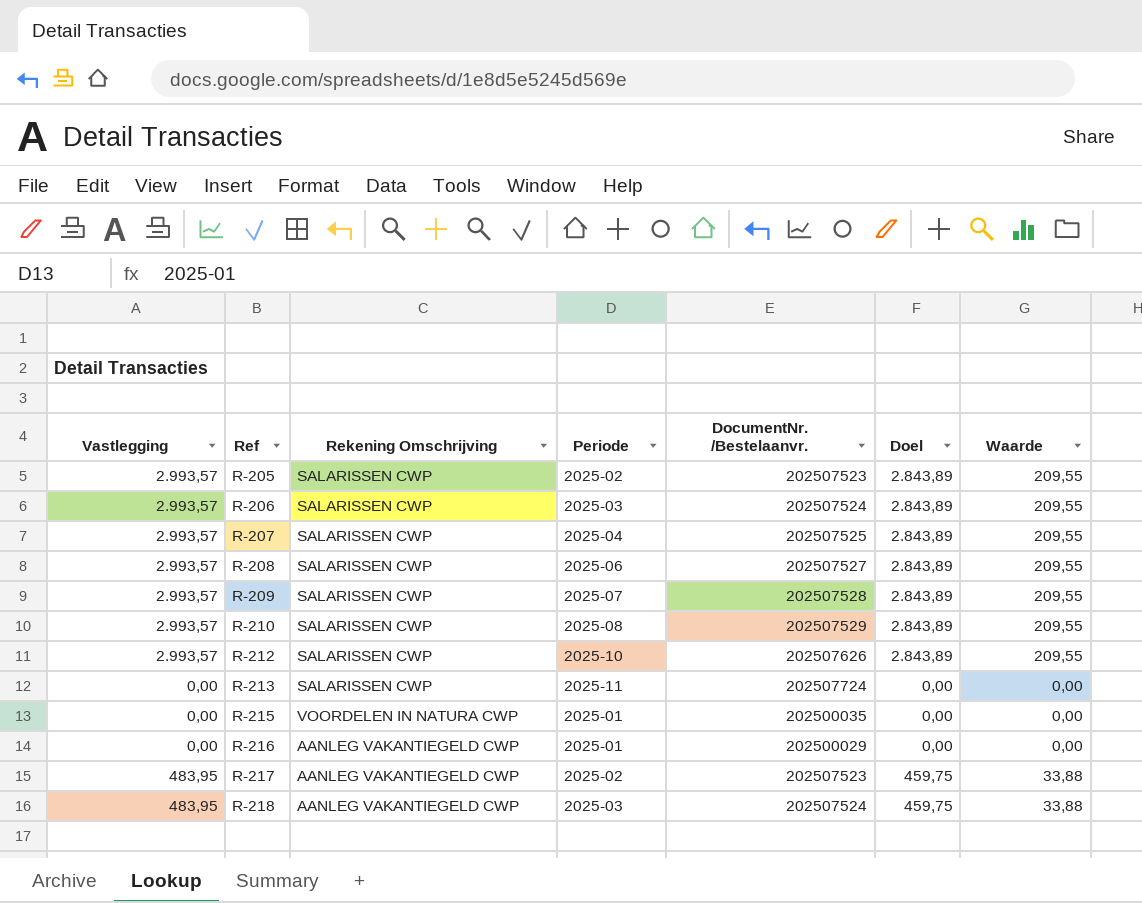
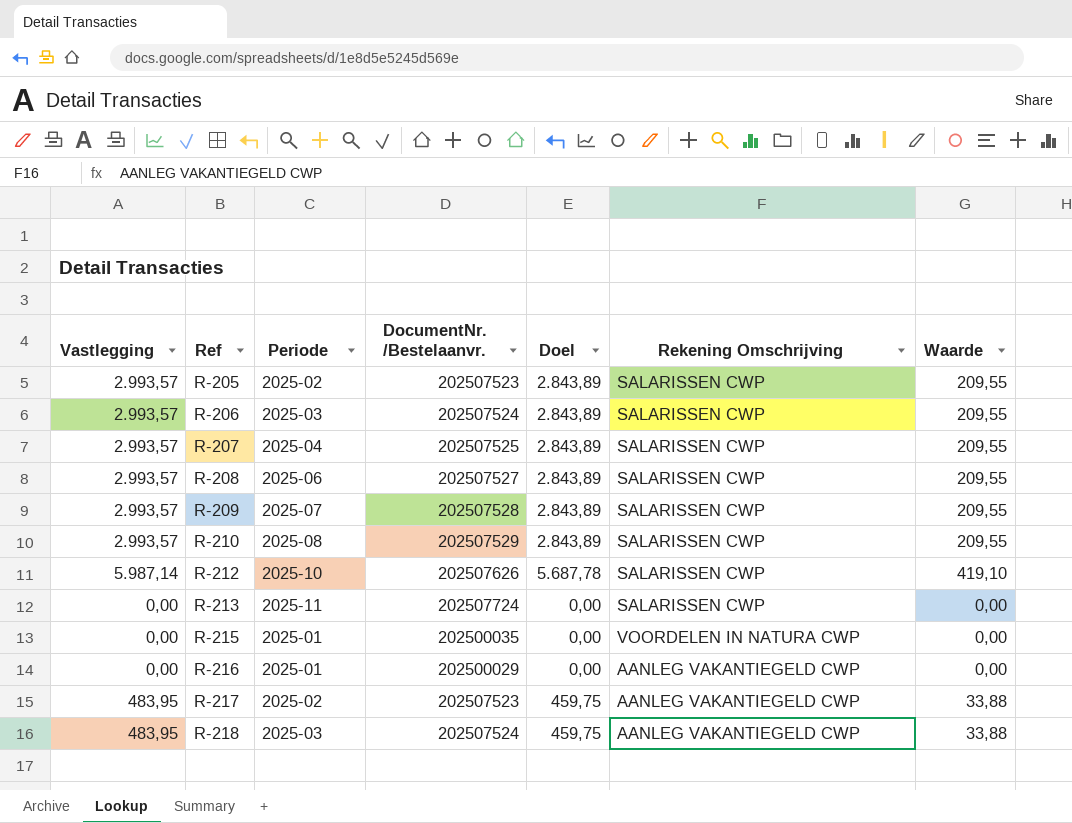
column Rekening Omschrijving | position: 3 -> 6
R-212 | Vastlegging: 2.993,57 -> 5.987,14
R-212 | Doel: 2.843,89 -> 5.687,78
R-212 | Waarde: 209,55 -> 419,10

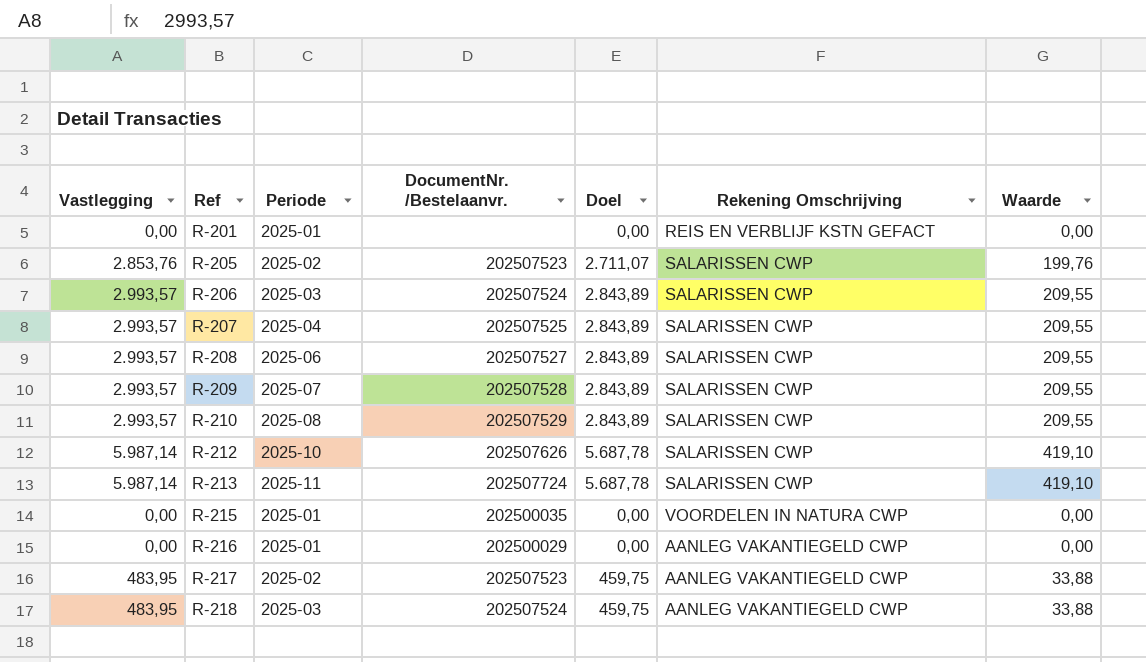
row R-201: none -> 0,00 | 2025-01 | none | 0,00 | REIS EN VERBLIJF KSTN GEFACT | 0,00
R-205 | Vastlegging: 2.993,57 -> 2.853,76
R-205 | Doel: 2.843,89 -> 2.711,07
R-205 | Waarde: 209,55 -> 199,76
R-213 | Vastlegging: 0,00 -> 5.987,14
R-213 | Doel: 0,00 -> 5.687,78
R-213 | Waarde: 0,00 -> 419,10

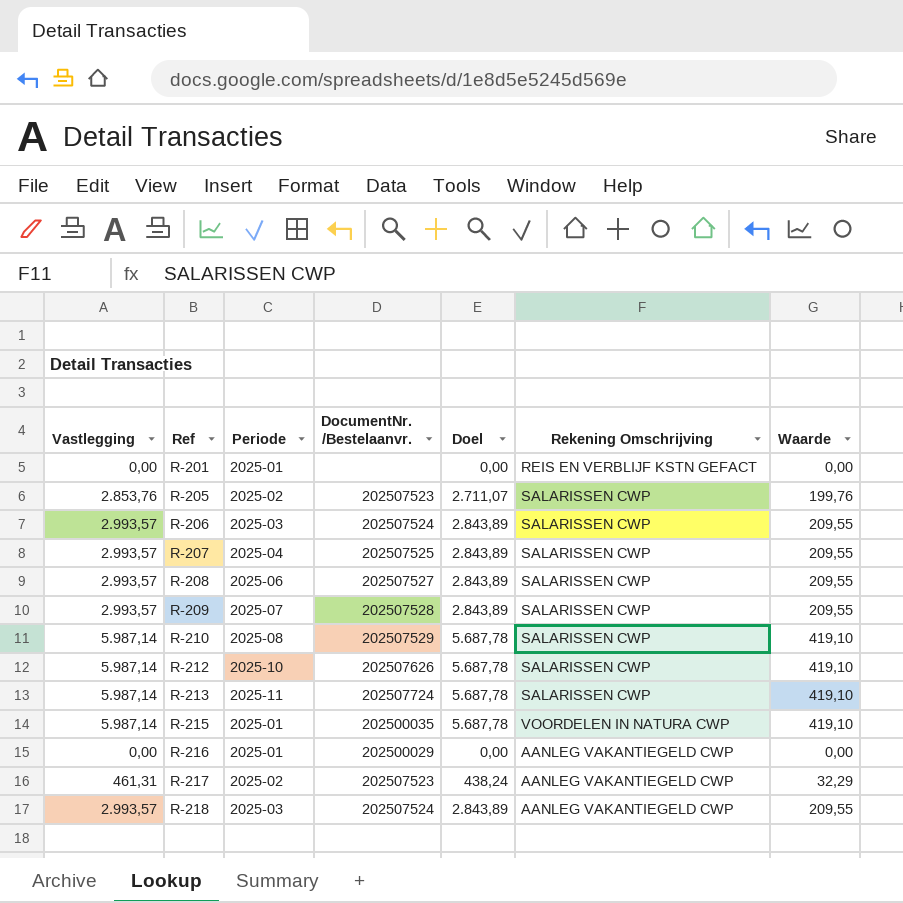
R-210 | Vastlegging: 2.993,57 -> 5.987,14
R-210 | Doel: 2.843,89 -> 5.687,78
R-210 | Waarde: 209,55 -> 419,10
R-215 | Vastlegging: 0,00 -> 5.987,14
R-215 | Doel: 0,00 -> 5.687,78
R-215 | Waarde: 0,00 -> 419,10
R-217 | Vastlegging: 483,95 -> 461,31
R-217 | Doel: 459,75 -> 438,24
R-217 | Waarde: 33,88 -> 32,29
R-218 | Vastlegging: 483,95 -> 2.993,57
R-218 | Doel: 459,75 -> 2.843,89
R-218 | Waarde: 33,88 -> 209,55

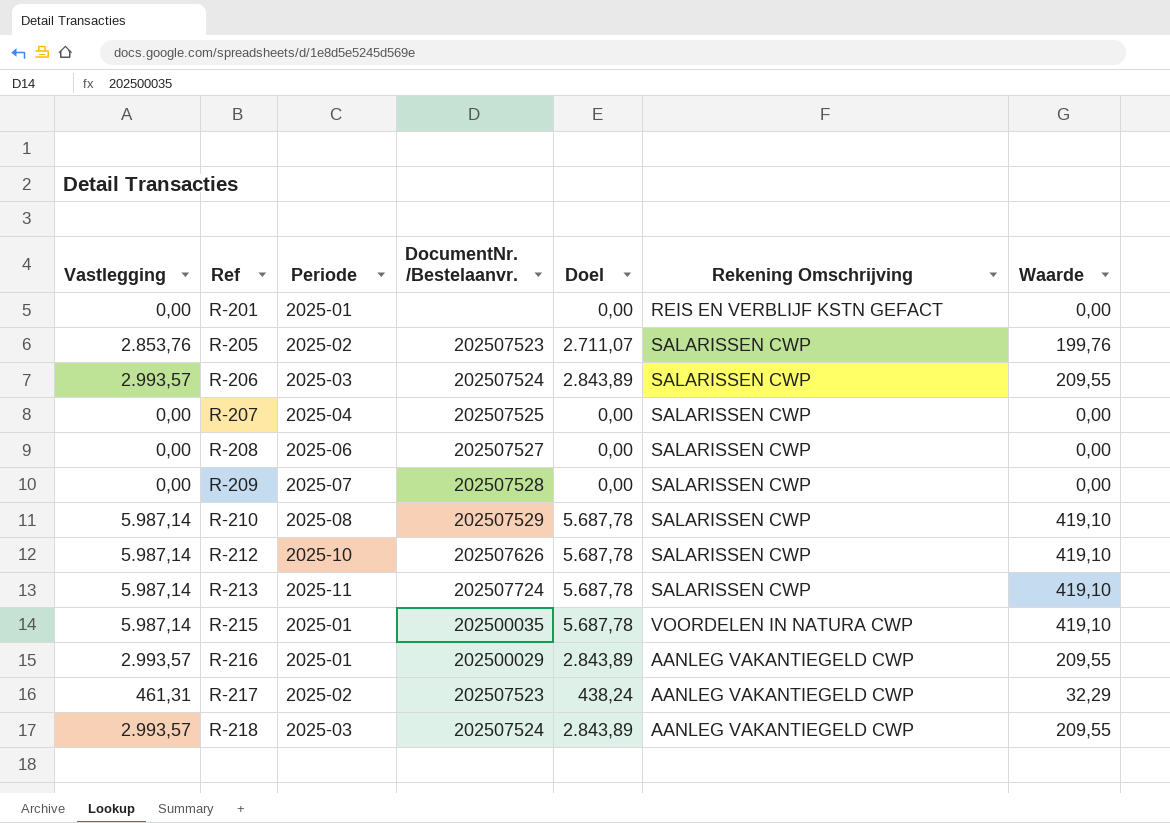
R-207 | Vastlegging: 2.993,57 -> 0,00
R-207 | Doel: 2.843,89 -> 0,00
R-207 | Waarde: 209,55 -> 0,00
R-208 | Vastlegging: 2.993,57 -> 0,00
R-208 | Doel: 2.843,89 -> 0,00
R-208 | Waarde: 209,55 -> 0,00
R-209 | Vastlegging: 2.993,57 -> 0,00
R-209 | Doel: 2.843,89 -> 0,00
R-209 | Waarde: 209,55 -> 0,00
R-216 | Vastlegging: 0,00 -> 2.993,57
R-216 | Doel: 0,00 -> 2.843,89
R-216 | Waarde: 0,00 -> 209,55

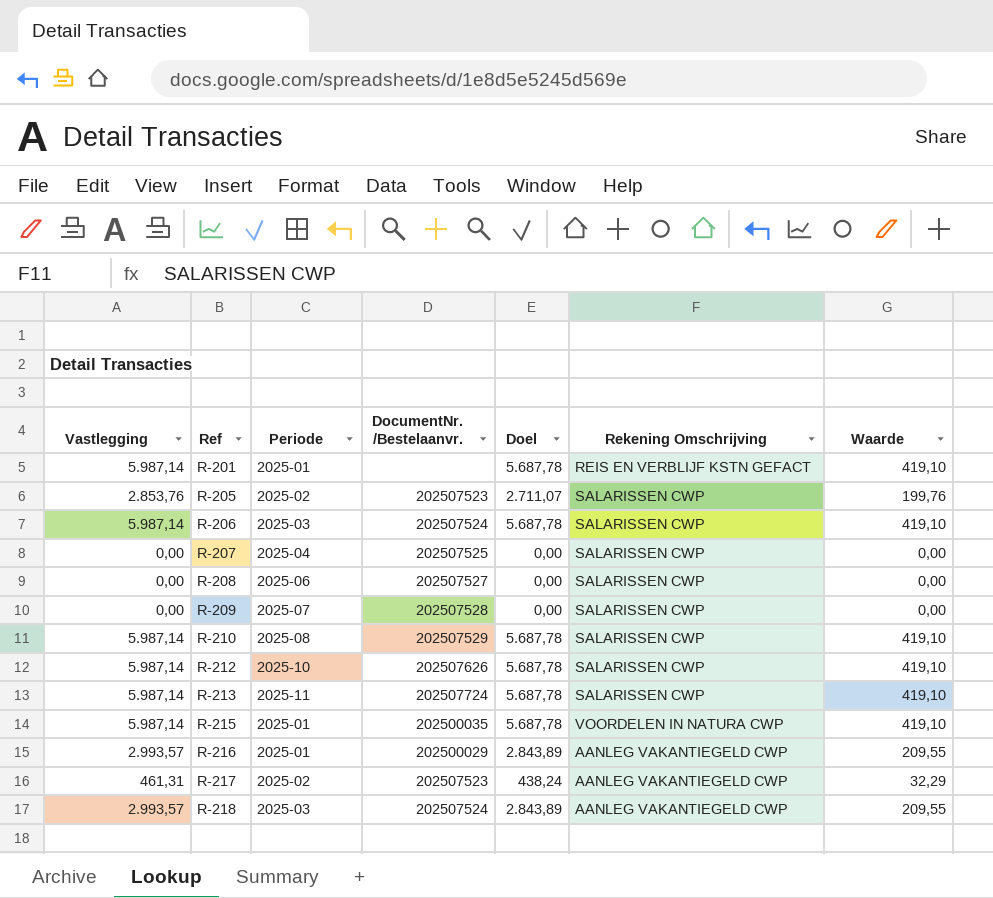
R-201 | Vastlegging: 0,00 -> 5.987,14
R-201 | Doel: 0,00 -> 5.687,78
R-201 | Waarde: 0,00 -> 419,10
R-206 | Vastlegging: 2.993,57 -> 5.987,14
R-206 | Doel: 2.843,89 -> 5.687,78
R-206 | Waarde: 209,55 -> 419,10

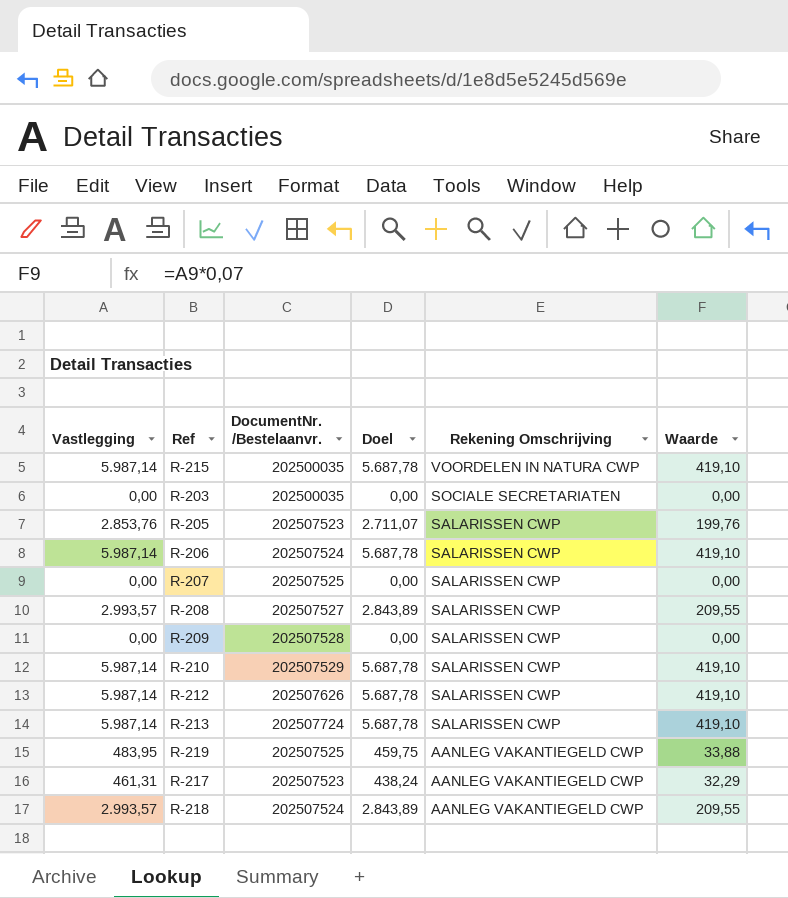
row order: Ref ascending -> Rekening Omschrijving descending
column Periode | position: 3 -> none
row R-201: 5.987,14 | 2025-01 | none | 5.687,78 | REIS EN VERBLIJF KSTN GEFACT | 419,10 -> none
row R-216: 2.993,57 | 2025-01 | 202500029 | 2.843,89 | AANLEG VAKANTIEGELD CWP | 209,55 -> none
row R-203: none -> 0,00 | 202500035 | 0,00 | SOCIALE SECRETARIATEN | 0,00
R-208 | Vastlegging: 0,00 -> 2.993,57
R-208 | Doel: 0,00 -> 2.843,89
R-208 | Waarde: 0,00 -> 209,55
row R-219: none -> 483,95 | 202507525 | 459,75 | AANLEG VAKANTIEGELD CWP | 33,88

